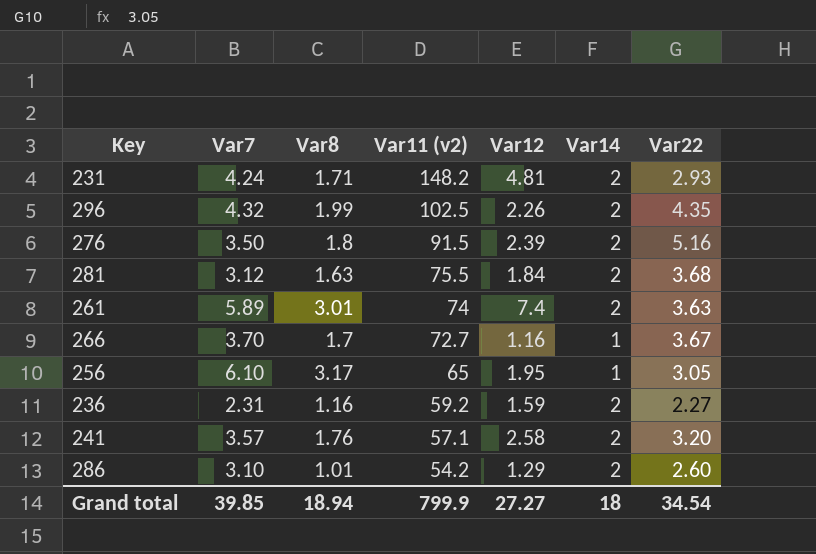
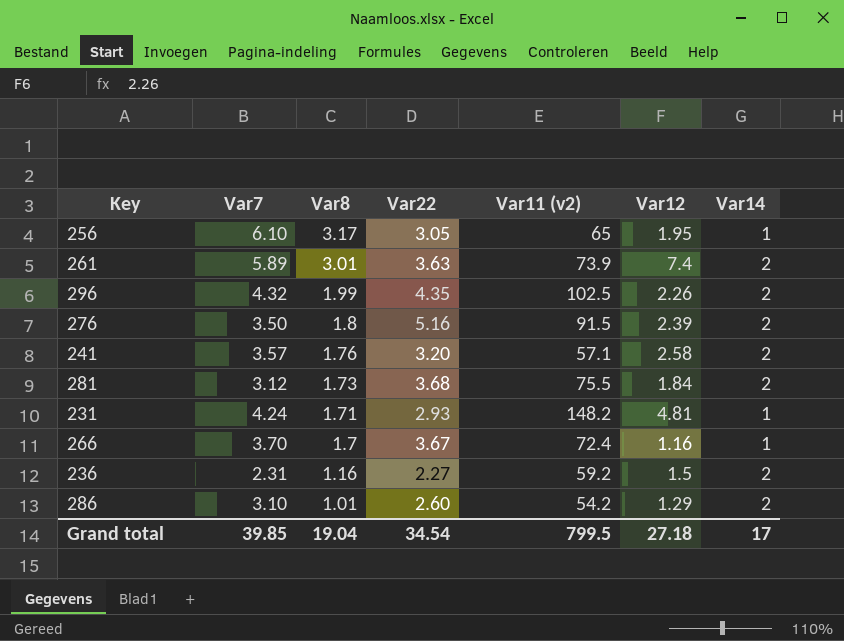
row order: Var11 (v2) descending -> Var8 descending
column Var22 | position: 7 -> 4
261 | Var11 (v2): 74 -> 73.9
281 | Var8: 1.63 -> 1.73
231 | Var14: 2 -> 1
266 | Var11 (v2): 72.7 -> 72.4
236 | Var12: 1.59 -> 1.5
Grand total | Var8: 18.94 -> 19.04
Grand total | Var11 (v2): 799.9 -> 799.5
Grand total | Var12: 27.27 -> 27.18
Grand total | Var14: 18 -> 17

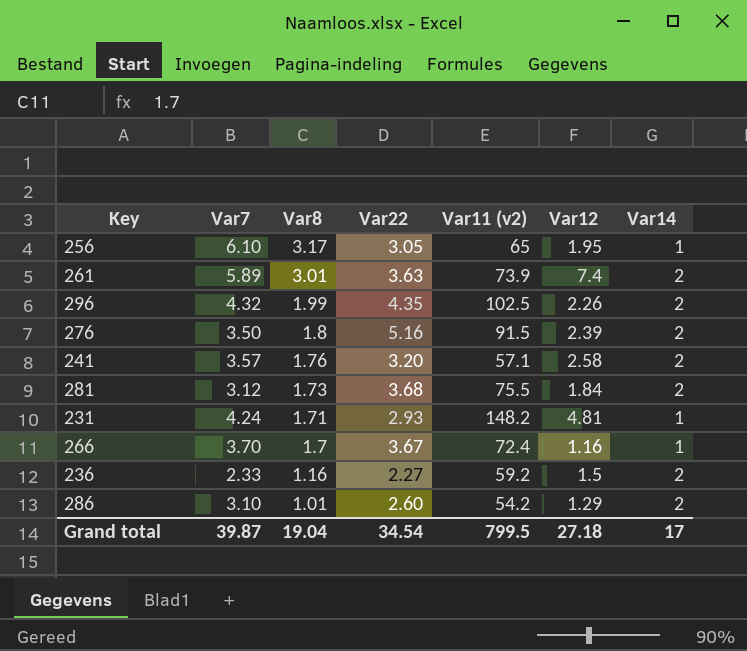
236 | Var7: 2.31 -> 2.33
Grand total | Var7: 39.85 -> 39.87

